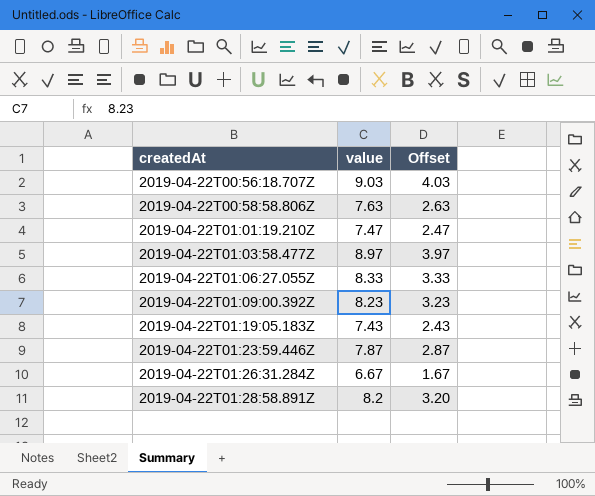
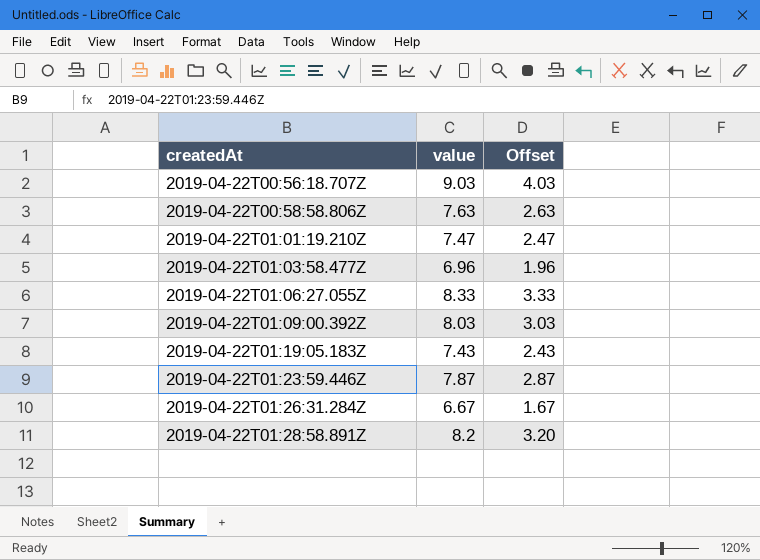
2019-04-22T01:03:58.477Z | value: 8.97 -> 6.96
2019-04-22T01:03:58.477Z | Offset: 3.97 -> 1.96
2019-04-22T01:09:00.392Z | value: 8.23 -> 8.03
2019-04-22T01:09:00.392Z | Offset: 3.23 -> 3.03

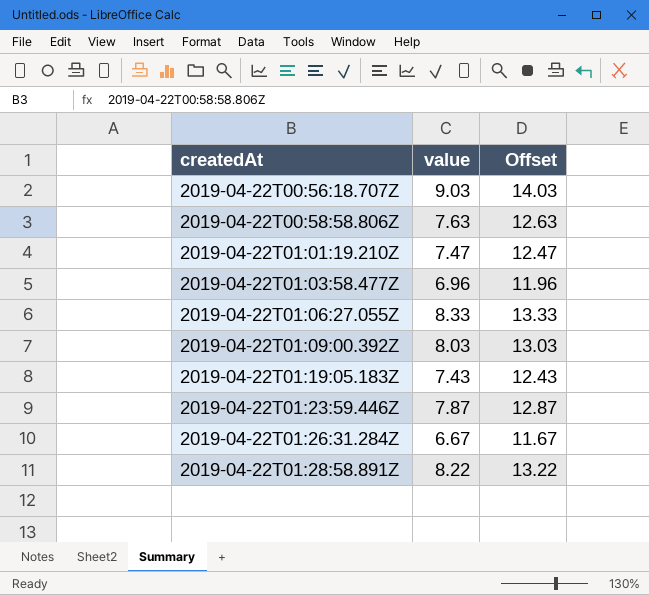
column Offset | formula: [value] - 5 -> [value] + 5
2019-04-22T01:28:58.891Z | value: 8.2 -> 8.22

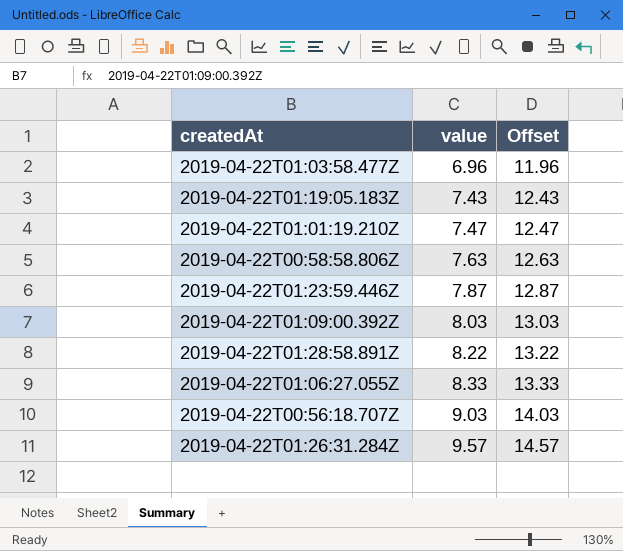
row order: createdAt ascending -> value ascending
2019-04-22T01:26:31.284Z | value: 6.67 -> 9.57
2019-04-22T01:26:31.284Z | Offset: 11.67 -> 14.57

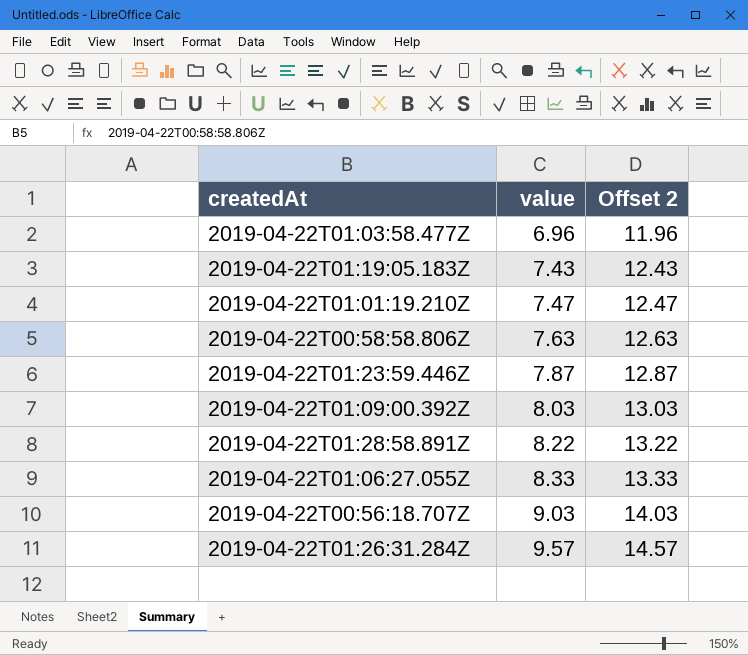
column name: Offset -> Offset 2

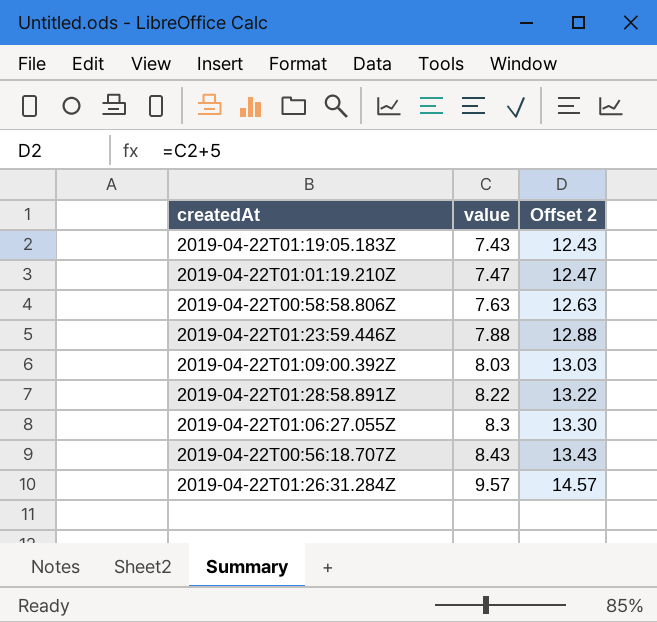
row 2019-04-22T01:03:58.477Z: 6.96 | 11.96 -> none
2019-04-22T01:23:59.446Z | value: 7.87 -> 7.88
2019-04-22T01:23:59.446Z | Offset 2: 12.87 -> 12.88
2019-04-22T01:06:27.055Z | value: 8.33 -> 8.3
2019-04-22T01:06:27.055Z | Offset 2: 13.33 -> 13.30
2019-04-22T00:56:18.707Z | value: 9.03 -> 8.43
2019-04-22T00:56:18.707Z | Offset 2: 14.03 -> 13.43

